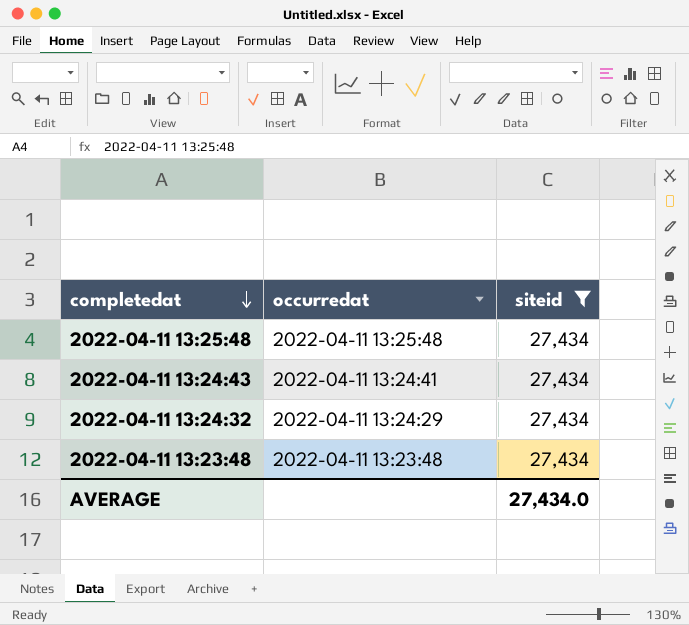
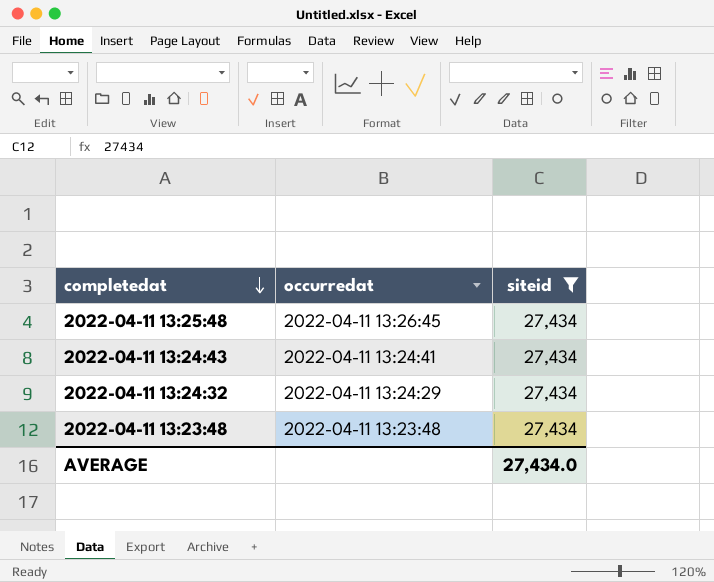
2022-04-11 13:25:48 | occurredat: 2022-04-11 13:25:48 -> 2022-04-11 13:26:45

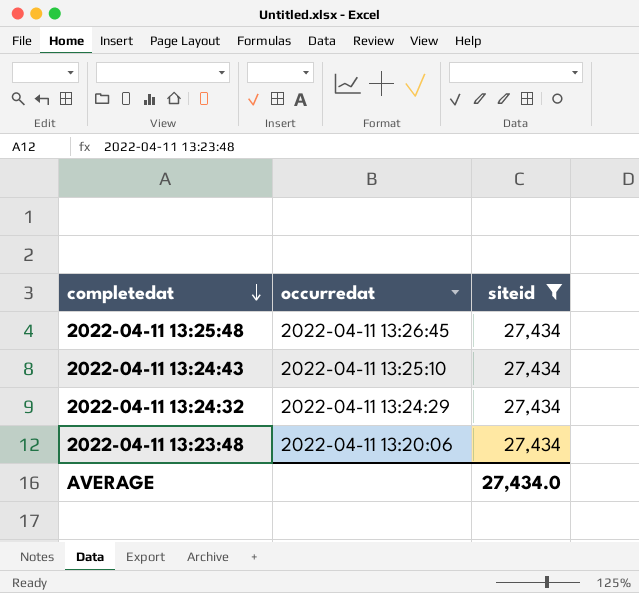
2022-04-11 13:24:43 | occurredat: 2022-04-11 13:24:41 -> 2022-04-11 13:25:10
2022-04-11 13:23:48 | occurredat: 2022-04-11 13:23:48 -> 2022-04-11 13:20:06

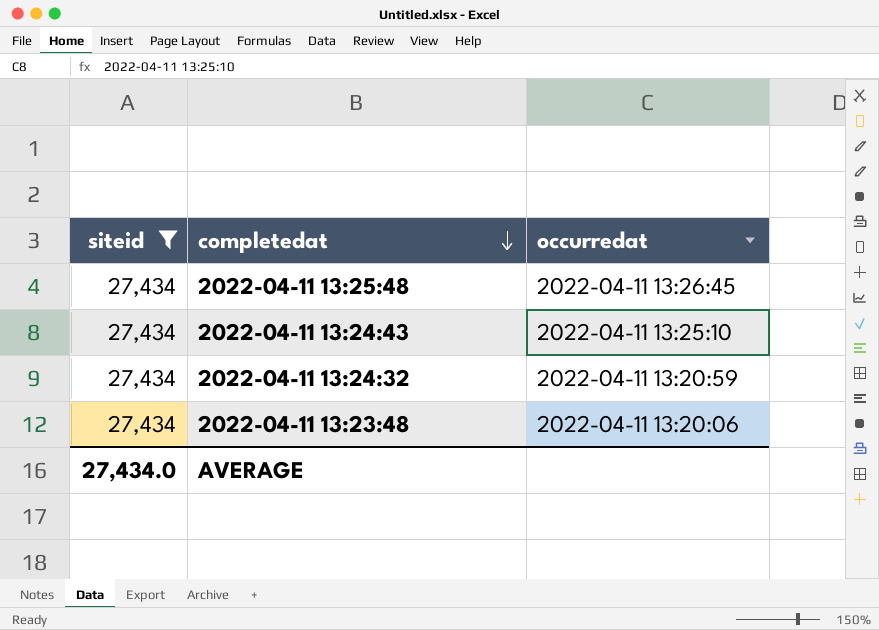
column siteid | position: 3 -> 1
2022-04-11 13:24:32 | occurredat: 2022-04-11 13:24:29 -> 2022-04-11 13:20:59

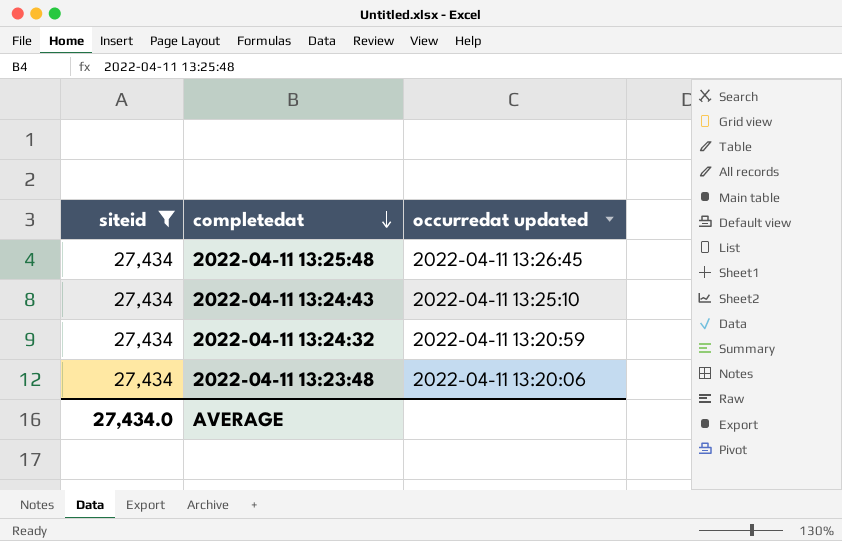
column name: occurredat -> occurredat updated

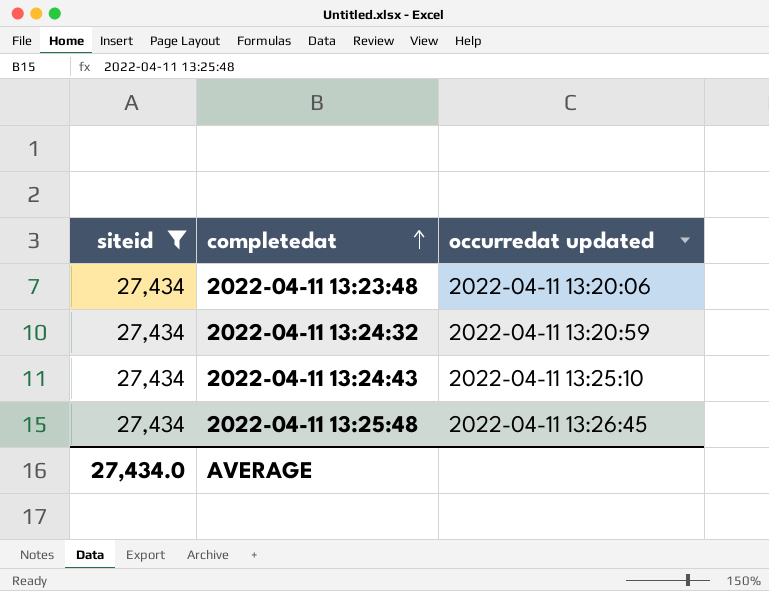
row order: completedat descending -> completedat ascending

